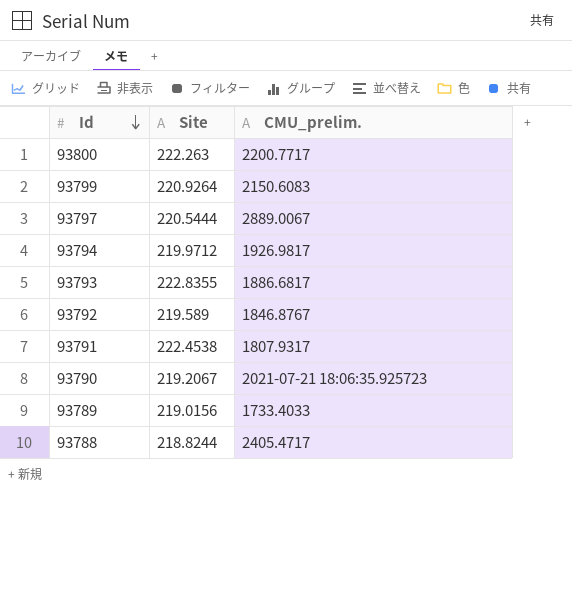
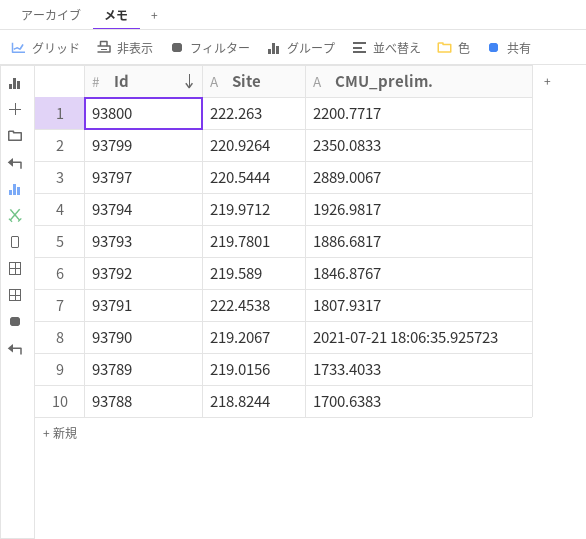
93799 | CMU_prelim.: 2150.6083 -> 2350.0833
93793 | Site: 222.8355 -> 219.7801
93788 | CMU_prelim.: 2405.4717 -> 1700.6383

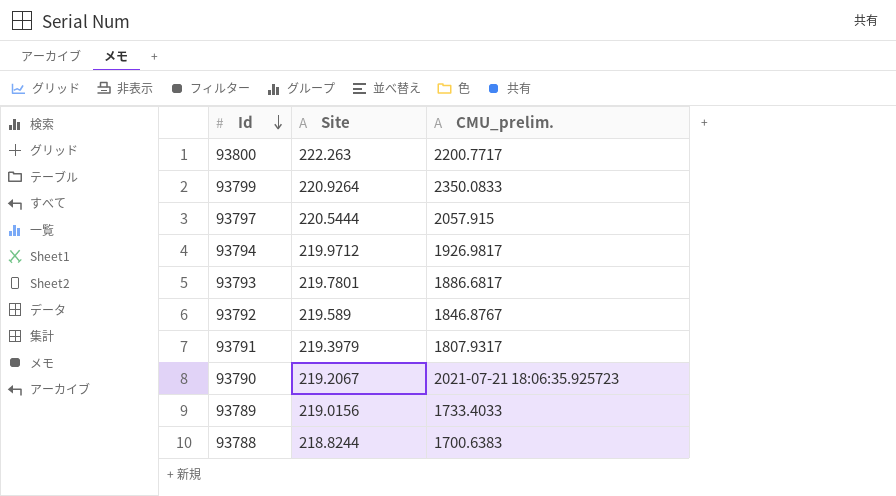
93797 | CMU_prelim.: 2889.0067 -> 2057.915
93791 | Site: 222.4538 -> 219.3979

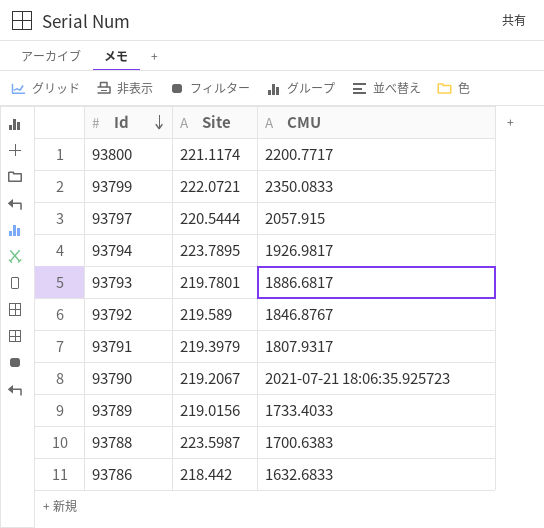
column name: CMU_prelim. -> CMU
93800 | Site: 222.263 -> 221.1174
93799 | Site: 220.9264 -> 222.0721
93794 | Site: 219.9712 -> 223.7895
93788 | Site: 218.8244 -> 223.5987
row 93786: none -> 218.442 | 1632.6833

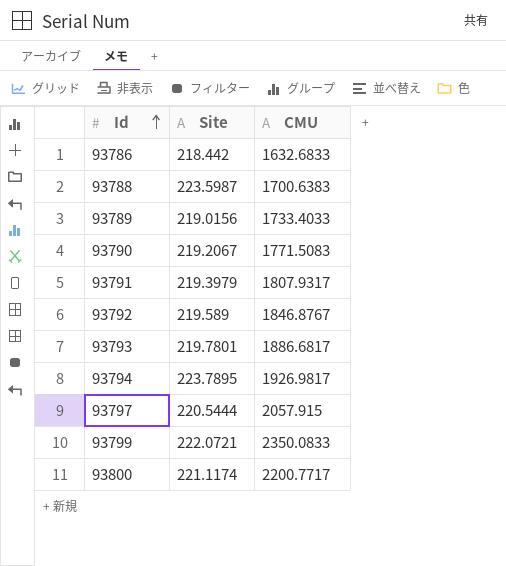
row order: Id descending -> Id ascending
93790 | CMU: 2021-07-21 18:06:35.925723 -> 1771.5083

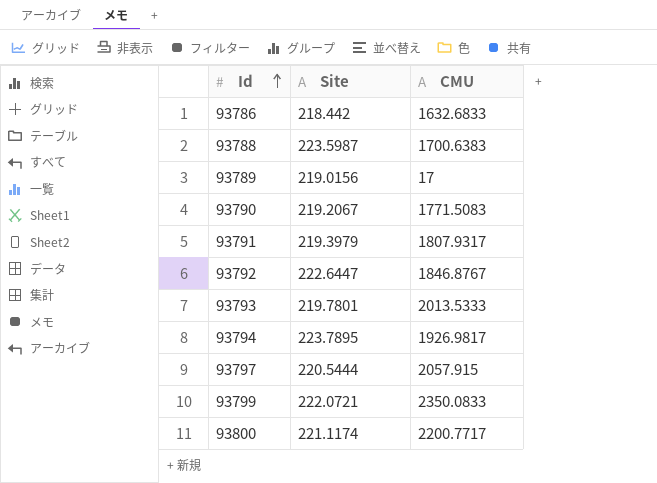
93789 | CMU: 1733.4033 -> 17
93792 | Site: 219.589 -> 222.6447
93793 | CMU: 1886.6817 -> 2013.5333

